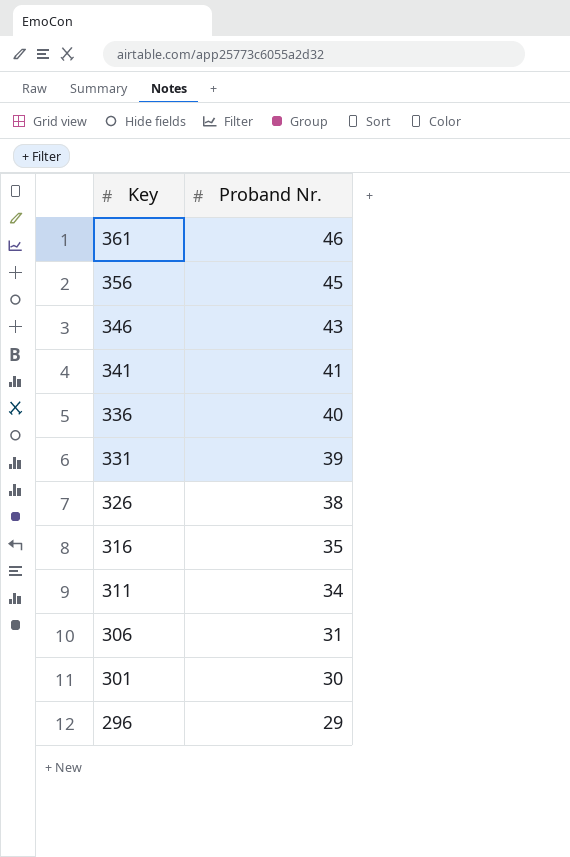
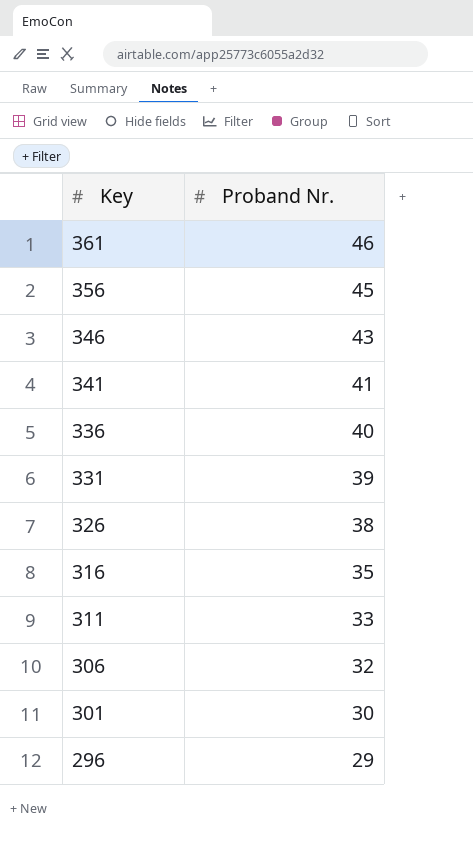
311 | Proband Nr.: 34 -> 33
306 | Proband Nr.: 31 -> 32

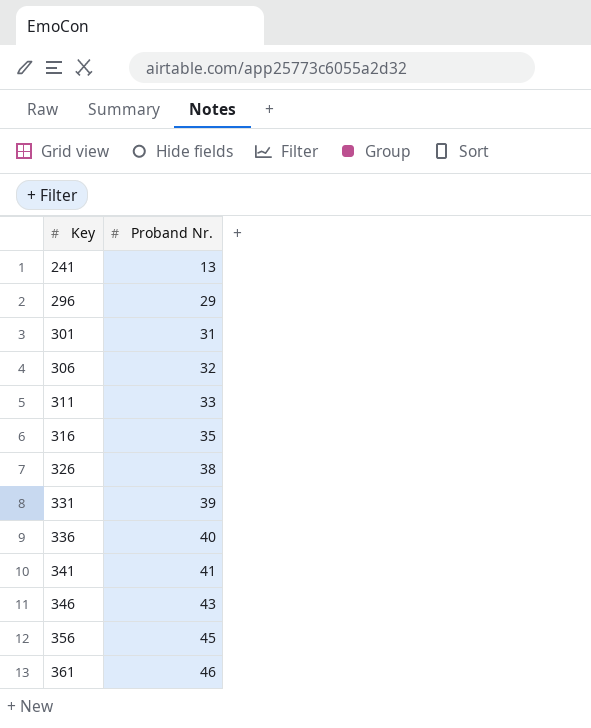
row order: Key descending -> Key ascending
row 241: none -> 13
301 | Proband Nr.: 30 -> 31

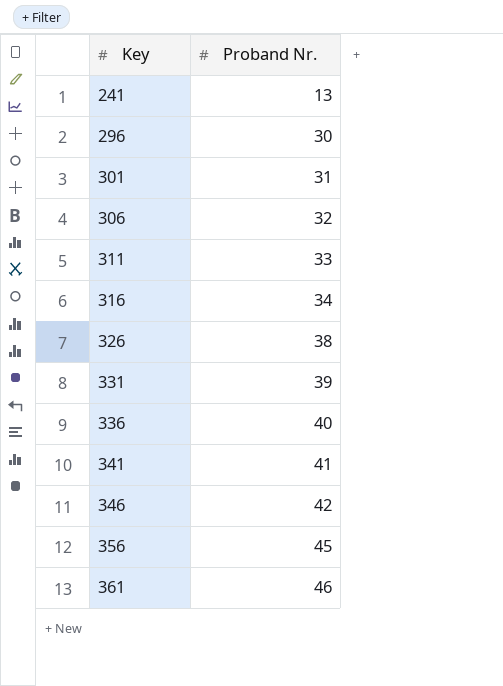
296 | Proband Nr.: 29 -> 30
316 | Proband Nr.: 35 -> 34
346 | Proband Nr.: 43 -> 42

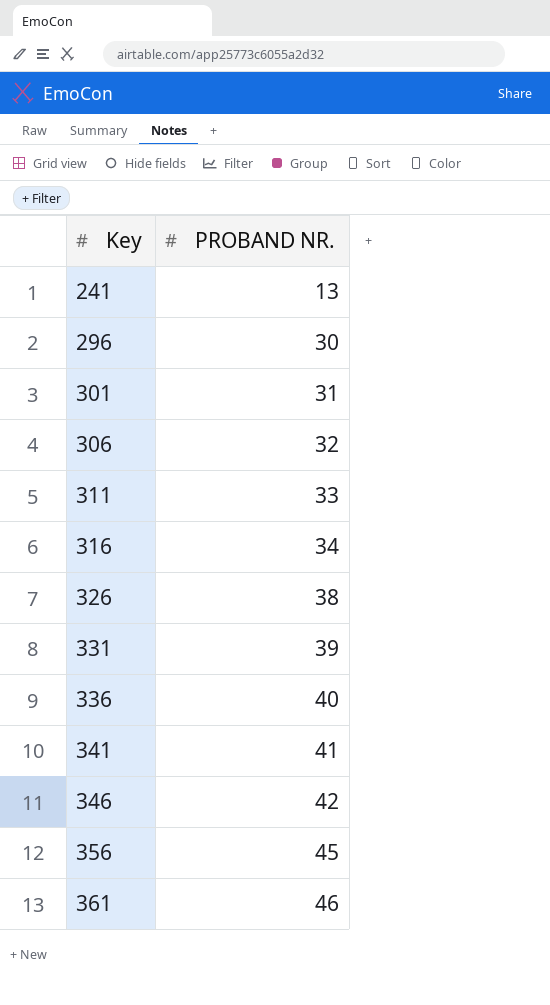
column name: Proband Nr. -> PROBAND NR.

